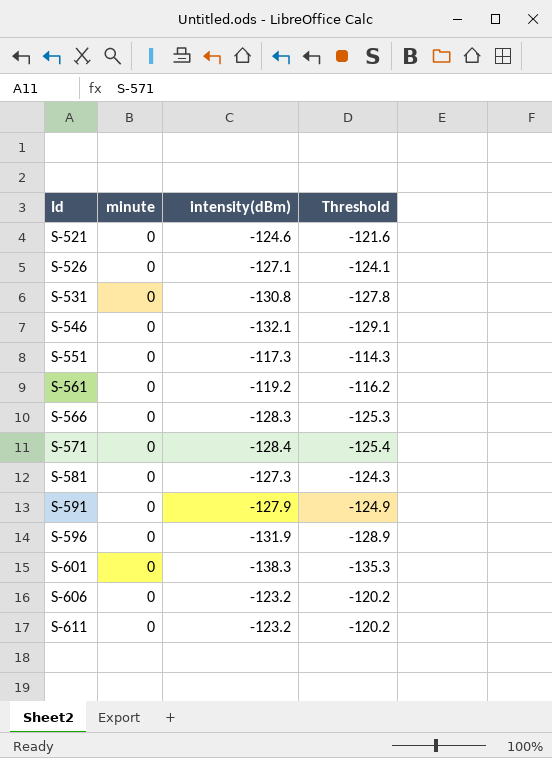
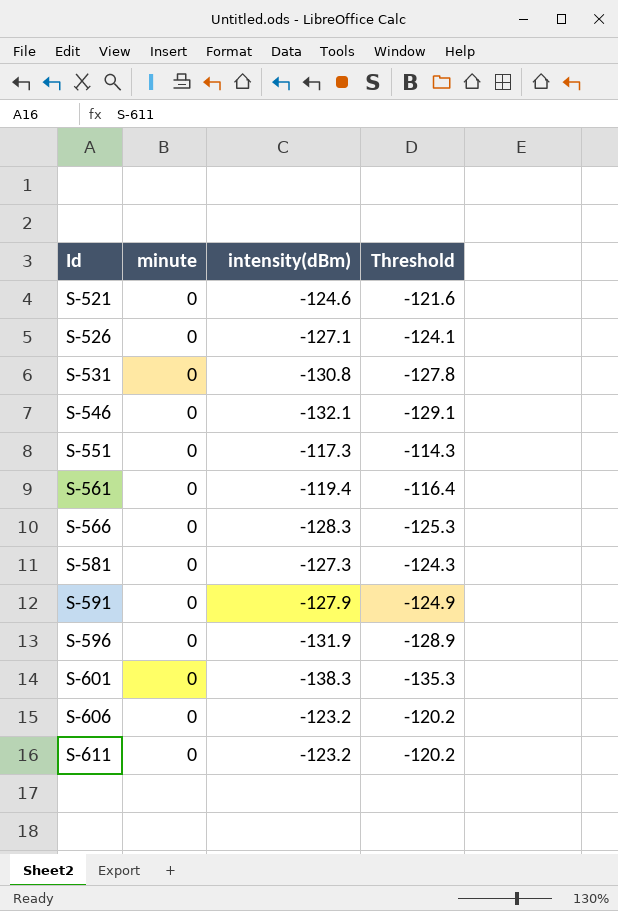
row S-571: 0 | -128.4 | -125.4 -> none
S-561 | intensity(dBm): -119.2 -> -119.4
S-561 | Threshold: -116.2 -> -116.4

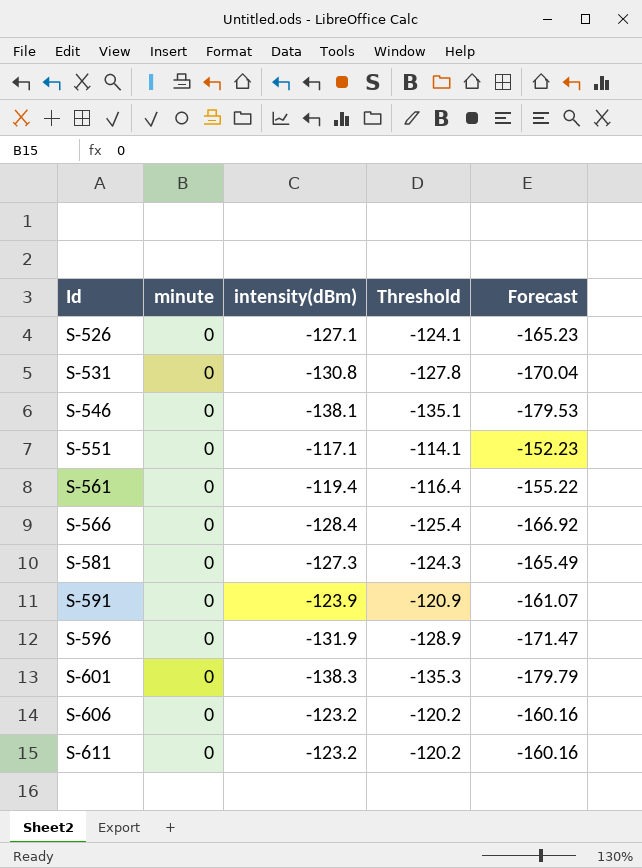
column Forecast | formula: none -> [intensity(dBm)] * 1.3
row S-521: 0 | -124.6 | -121.6 -> none
S-546 | intensity(dBm): -132.1 -> -138.1
S-546 | Threshold: -129.1 -> -135.1
S-551 | intensity(dBm): -117.3 -> -117.1
S-551 | Threshold: -114.3 -> -114.1
S-566 | intensity(dBm): -128.3 -> -128.4
S-566 | Threshold: -125.3 -> -125.4
S-591 | intensity(dBm): -127.9 -> -123.9
S-591 | Threshold: -124.9 -> -120.9

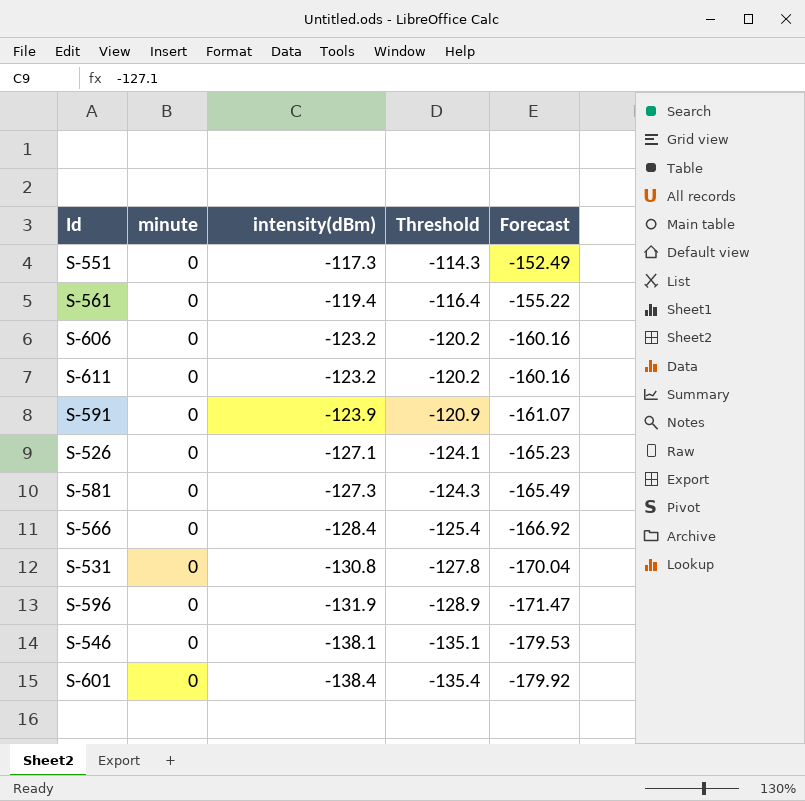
row order: Id ascending -> intensity(dBm) descending
S-551 | intensity(dBm): -117.1 -> -117.3
S-551 | Threshold: -114.1 -> -114.3
S-551 | Forecast: -152.23 -> -152.49
S-601 | intensity(dBm): -138.3 -> -138.4
S-601 | Threshold: -135.3 -> -135.4
S-601 | Forecast: -179.79 -> -179.92

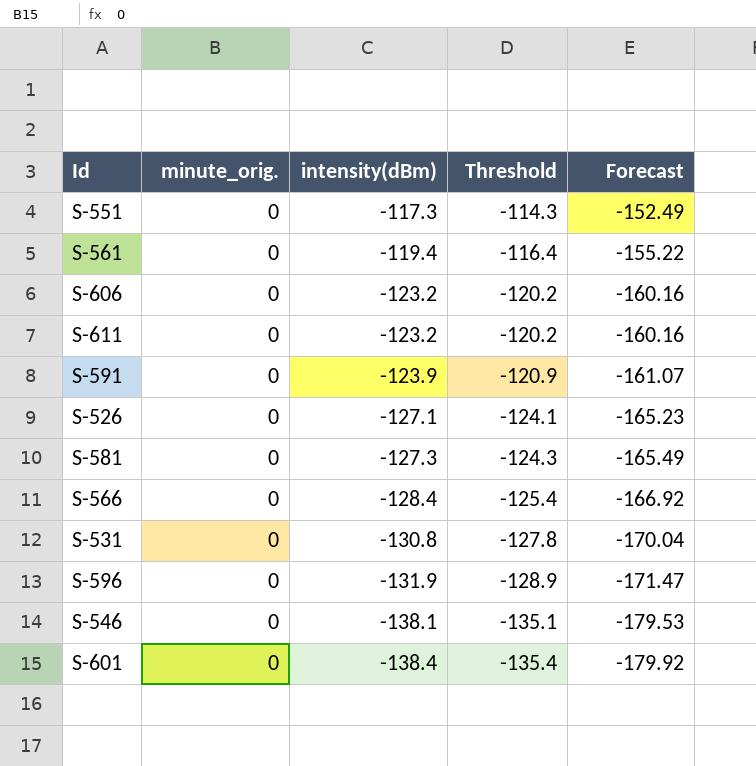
column name: minute -> minute_orig.

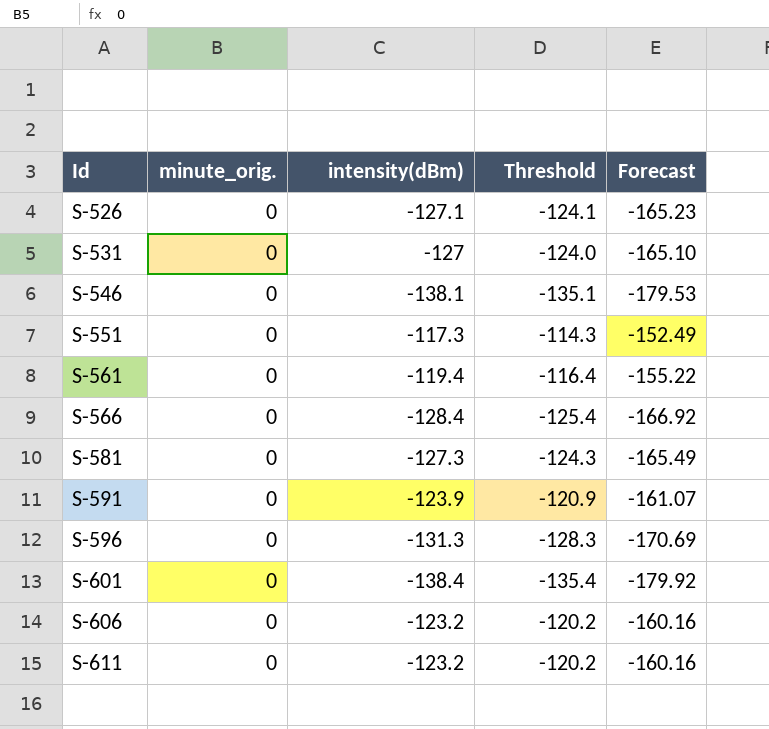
row order: intensity(dBm) descending -> Id ascending
S-531 | intensity(dBm): -130.8 -> -127
S-531 | Threshold: -127.8 -> -124.0
S-531 | Forecast: -170.04 -> -165.10
S-596 | intensity(dBm): -131.9 -> -131.3
S-596 | Threshold: -128.9 -> -128.3
S-596 | Forecast: -171.47 -> -170.69

